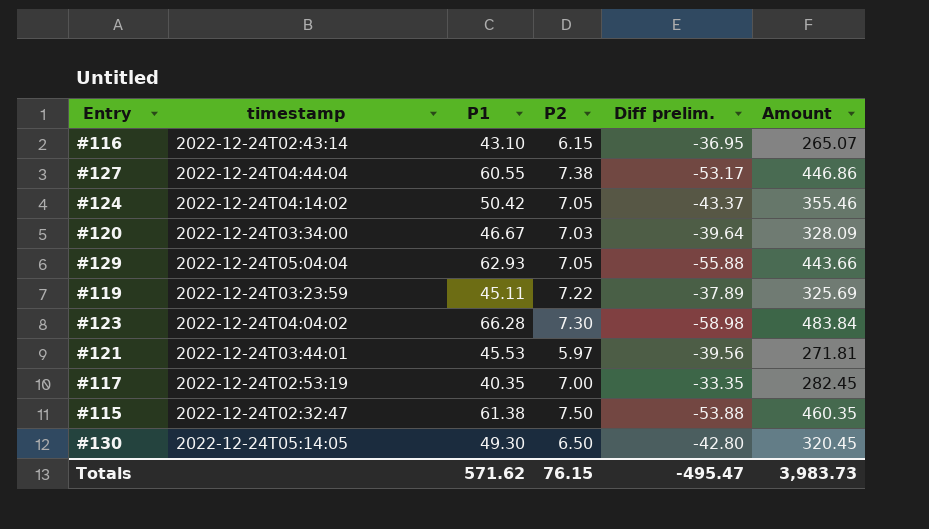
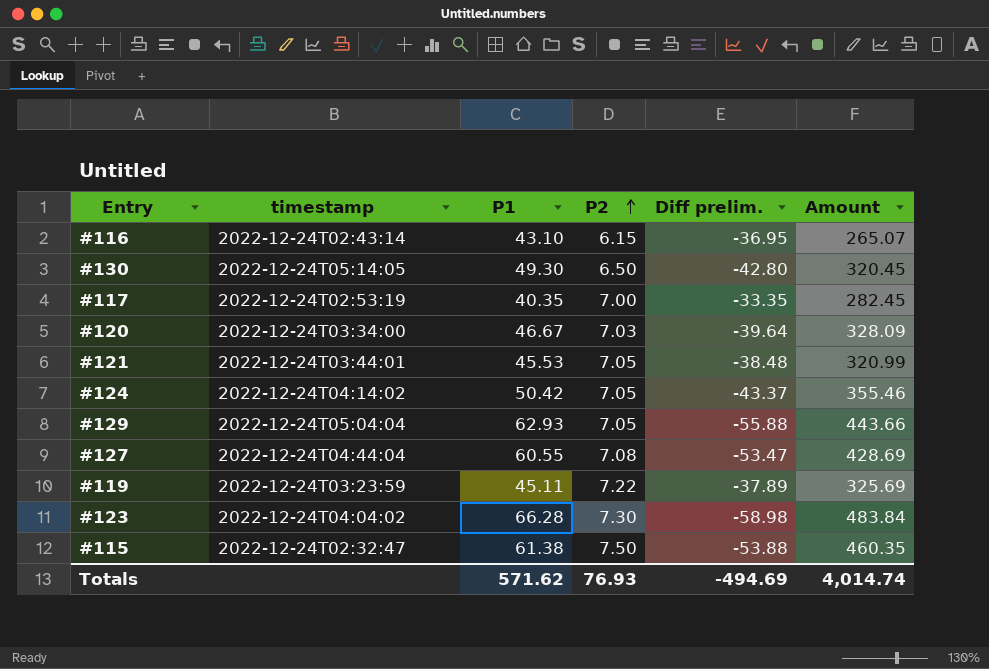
row order: none -> P2 ascending
#121 | P2: 5.97 -> 7.05
#121 | Diff prelim.: -39.56 -> -38.48
#121 | Amount: 271.81 -> 320.99
#127 | P2: 7.38 -> 7.08
#127 | Diff prelim.: -53.17 -> -53.47
#127 | Amount: 446.86 -> 428.69
Totals | P2: 76.15 -> 76.93
Totals | Diff prelim.: -495.47 -> -494.69
Totals | Amount: 3,983.73 -> 4,014.74

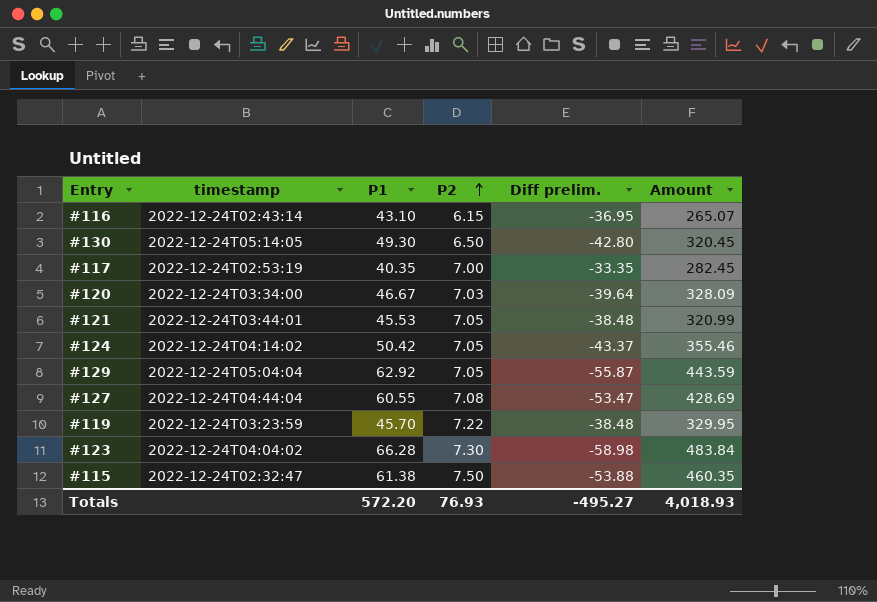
#129 | P1: 62.93 -> 62.92
#129 | Diff prelim.: -55.88 -> -55.87
#129 | Amount: 443.66 -> 443.59
#119 | P1: 45.11 -> 45.70
#119 | Diff prelim.: -37.89 -> -38.48
#119 | Amount: 325.69 -> 329.95
Totals | P1: 571.62 -> 572.20
Totals | Diff prelim.: -494.69 -> -495.27
Totals | Amount: 4,014.74 -> 4,018.93

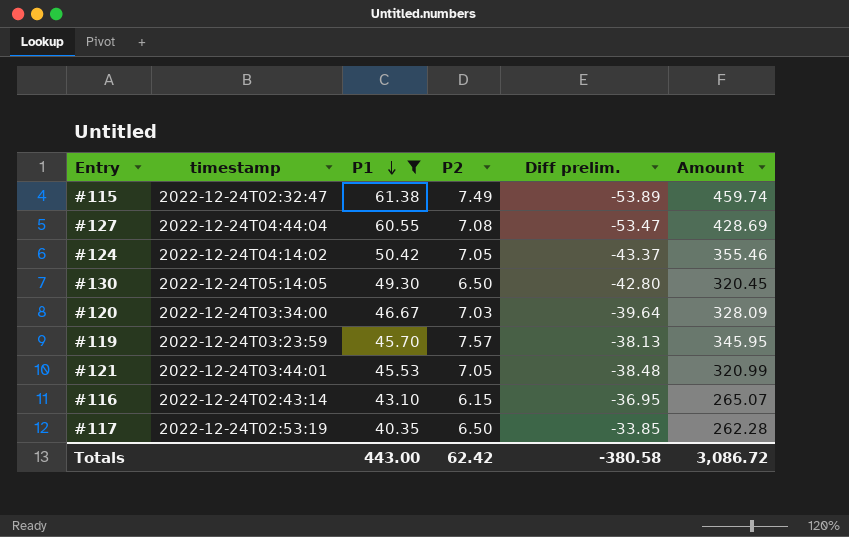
filter: none -> P1 <= 61.38
row order: P2 ascending -> P1 descending
#115 | P2: 7.50 -> 7.49
#115 | Diff prelim.: -53.88 -> -53.89
#115 | Amount: 460.35 -> 459.74
#119 | P2: 7.22 -> 7.57
#119 | Diff prelim.: -38.48 -> -38.13
#119 | Amount: 329.95 -> 345.95
#117 | P2: 7.00 -> 6.50
#117 | Diff prelim.: -33.35 -> -33.85
#117 | Amount: 282.45 -> 262.28
Totals | P1: 572.20 -> 443.00
Totals | P2: 76.93 -> 62.42
Totals | Diff prelim.: -495.27 -> -380.58
Totals | Amount: 4,018.93 -> 3,086.72

